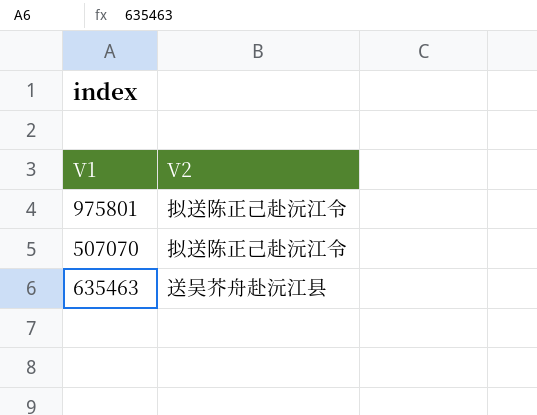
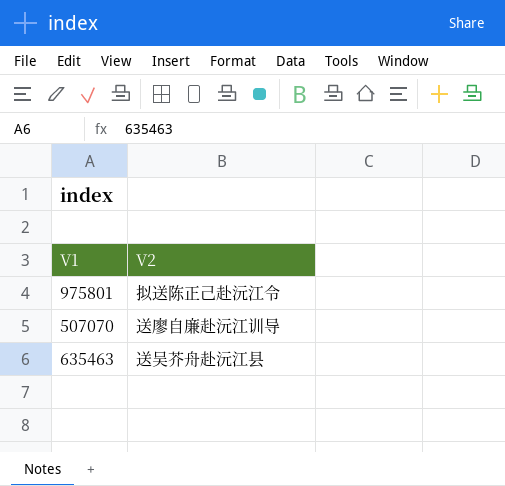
507070 | V2: 拟送陈正己赴沅江令 -> 送廖自廉赴沅江训导

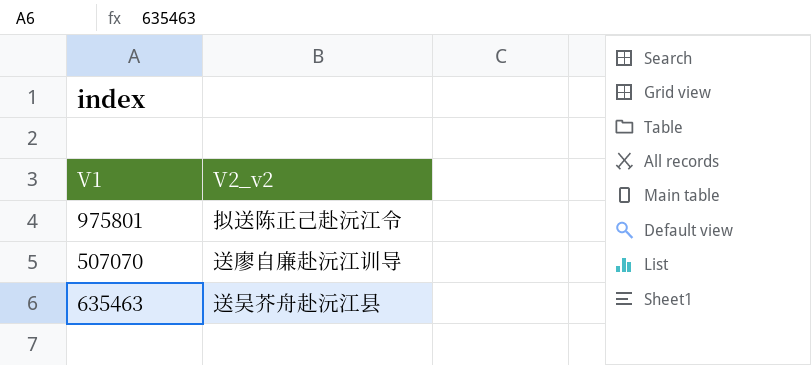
column name: V2 -> V2_v2

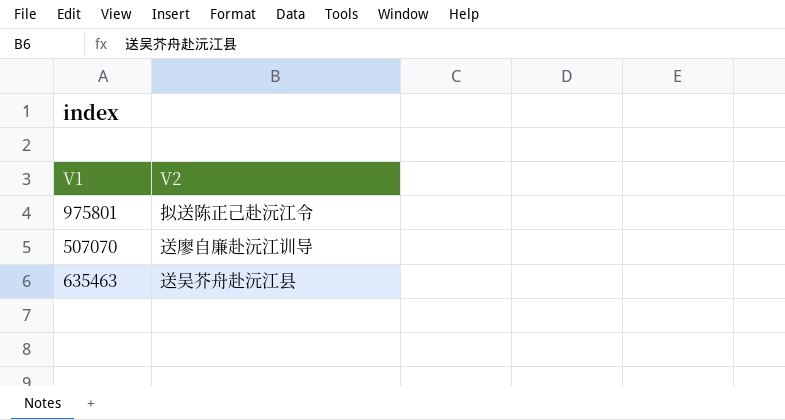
column name: V2_v2 -> V2

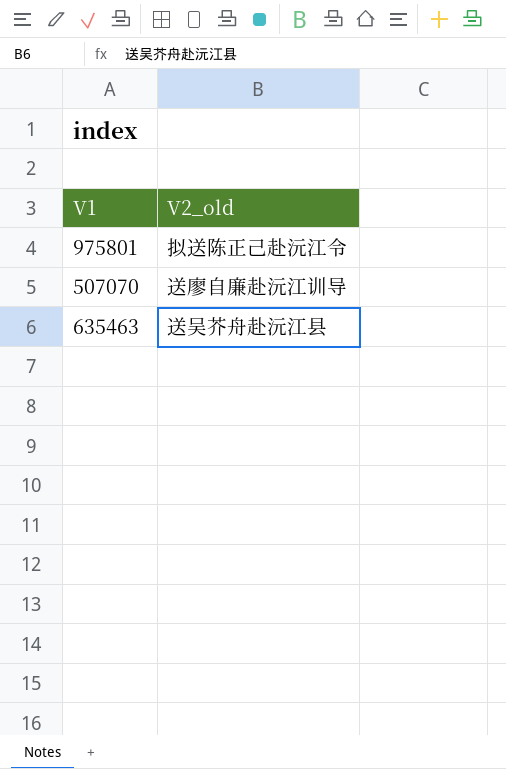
column name: V2 -> V2_old

